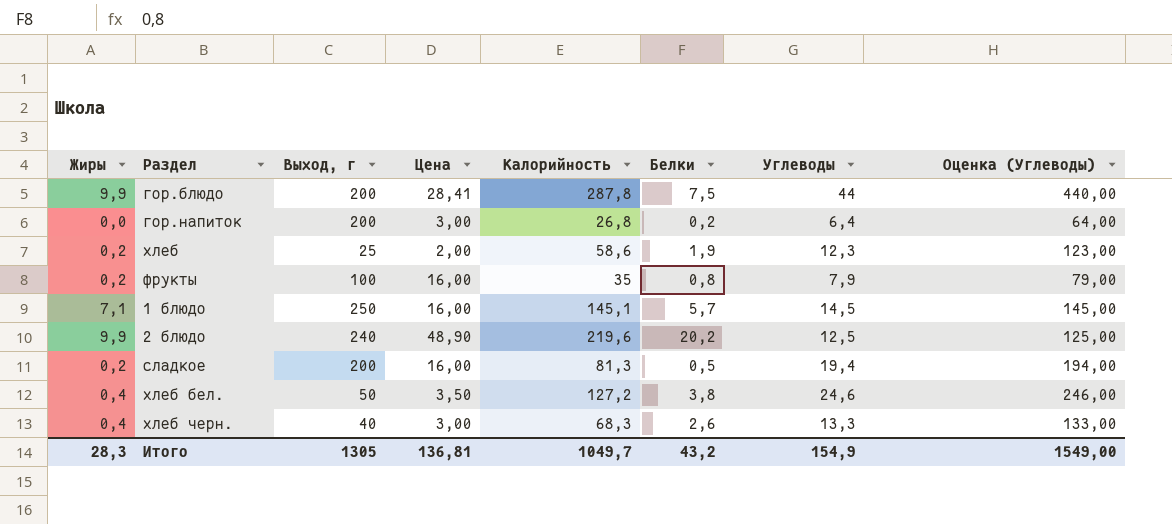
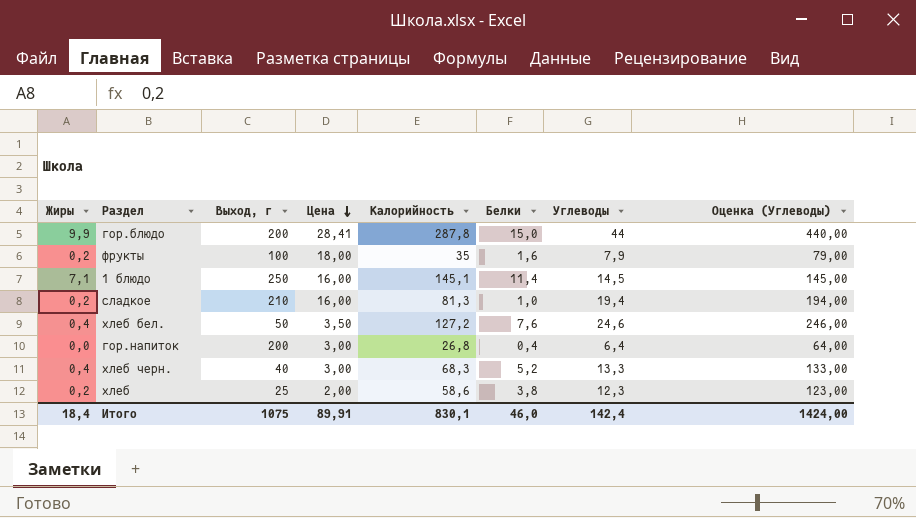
row order: none -> Цена descending
row 2 блюдо: 9,9 | 240 | 48,90 | 219,6 | 20,2 | 12,5 | 125,00 -> none
гор.блюдо | Белки: 7,5 -> 15,0
фрукты | Цена: 16,00 -> 18,00
фрукты | Белки: 0,8 -> 1,6
1 блюдо | Белки: 5,7 -> 11,4
сладкое | Выход, г: 200 -> 210
сладкое | Белки: 0,5 -> 1,0
хлеб бел. | Белки: 3,8 -> 7,6
гор.напиток | Белки: 0,2 -> 0,4
хлеб черн. | Белки: 2,6 -> 5,2
хлеб | Белки: 1,9 -> 3,8
Итого | Жиры: 28,3 -> 18,4
Итого | Выход, г: 1305 -> 1075
Итого | Цена: 136,81 -> 89,91
Итого | Калорийность: 1049,7 -> 830,1
Итого | Белки: 43,2 -> 46,0
Итого | Углеводы: 154,9 -> 142,4
Итого | Оценка (Углеводы): 1549,00 -> 1424,00

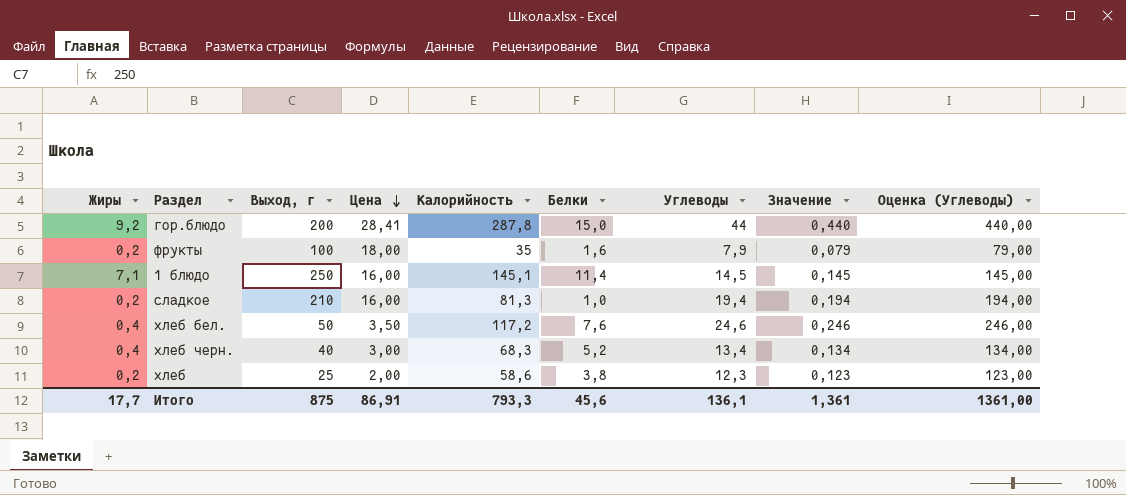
column Значение | formula: none -> [Углеводы] * 0,01
row гор.напиток: 0,0 | 200 | 3,00 | 26,8 | 0,4 | 6,4 | 64,00 -> none
гор.блюдо | Жиры: 9,9 -> 9,2
хлеб бел. | Калорийность: 127,2 -> 117,2
хлеб черн. | Углеводы: 13,3 -> 13,4
хлеб черн. | Оценка (Углеводы): 133,00 -> 134,00
Итого | Жиры: 18,4 -> 17,7
Итого | Выход, г: 1075 -> 875
Итого | Цена: 89,91 -> 86,91
Итого | Калорийность: 830,1 -> 793,3
Итого | Белки: 46,0 -> 45,6
Итого | Углеводы: 142,4 -> 136,1
Итого | Оценка (Углеводы): 1424,00 -> 1361,00

